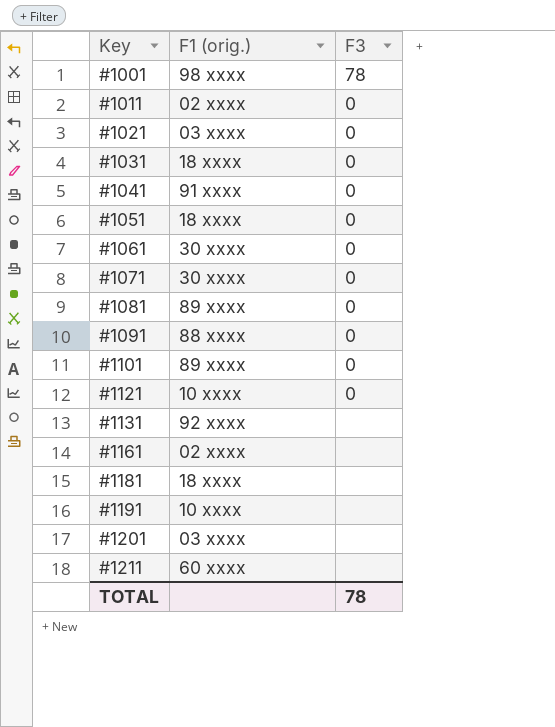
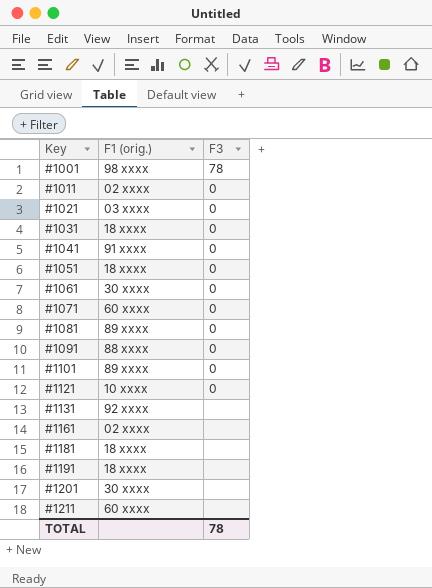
#1071 | F1 (orig.): 30 xxxx -> 60 xxxx
#1191 | F1 (orig.): 10 xxxx -> 18 xxxx
#1201 | F1 (orig.): 03 xxxx -> 30 xxxx

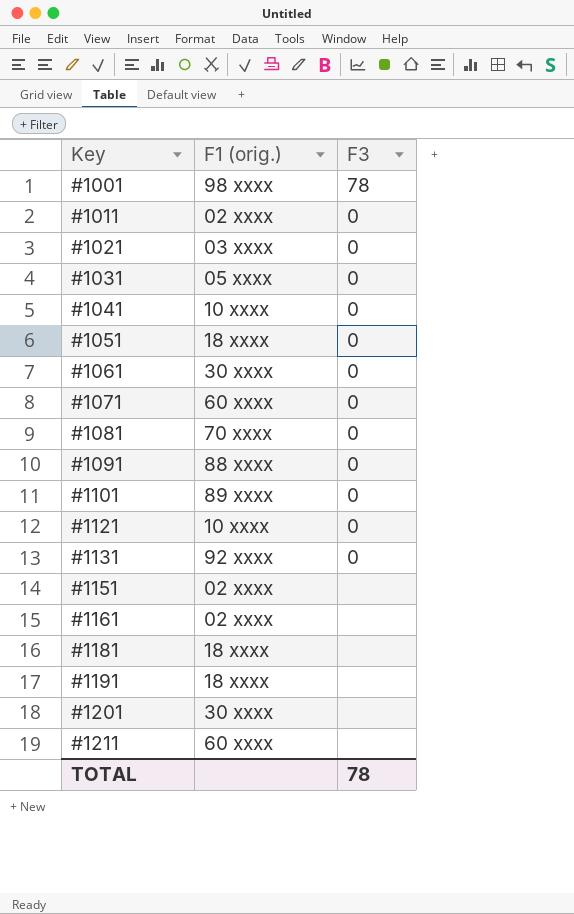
#1031 | F1 (orig.): 18 xxxx -> 05 xxxx
#1041 | F1 (orig.): 91 xxxx -> 10 xxxx
#1081 | F1 (orig.): 89 xxxx -> 70 xxxx
#1131 | F3: none -> 0
row #1151: none -> 02 xxxx | none

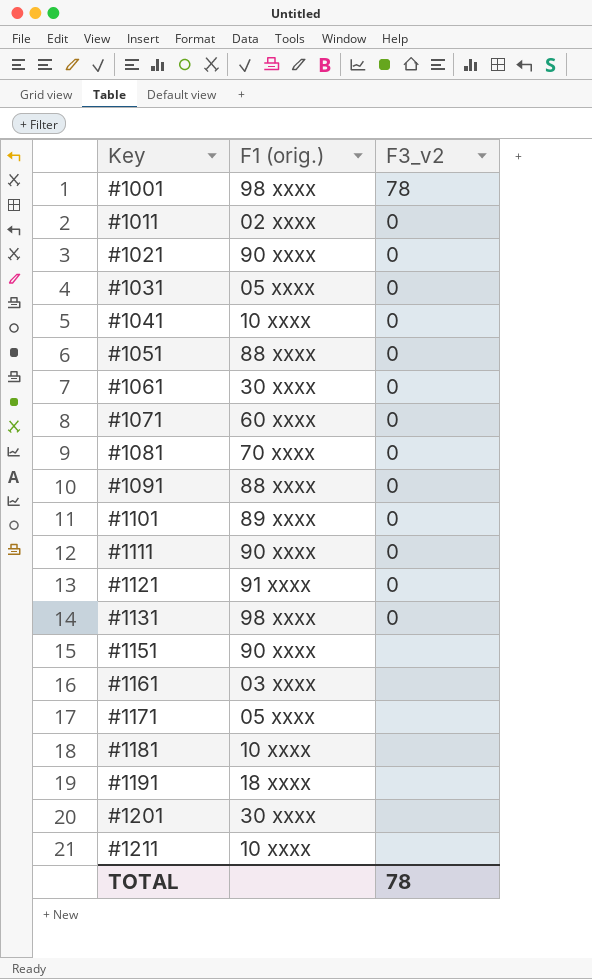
column name: F3 -> F3_v2
#1021 | F1 (orig.): 03 xxxx -> 90 xxxx
#1051 | F1 (orig.): 18 xxxx -> 88 xxxx
row #1111: none -> 90 xxxx | 0
#1121 | F1 (orig.): 10 xxxx -> 91 xxxx
#1131 | F1 (orig.): 92 xxxx -> 98 xxxx
#1151 | F1 (orig.): 02 xxxx -> 90 xxxx
#1161 | F1 (orig.): 02 xxxx -> 03 xxxx
row #1171: none -> 05 xxxx | none
#1181 | F1 (orig.): 18 xxxx -> 10 xxxx
#1211 | F1 (orig.): 60 xxxx -> 10 xxxx

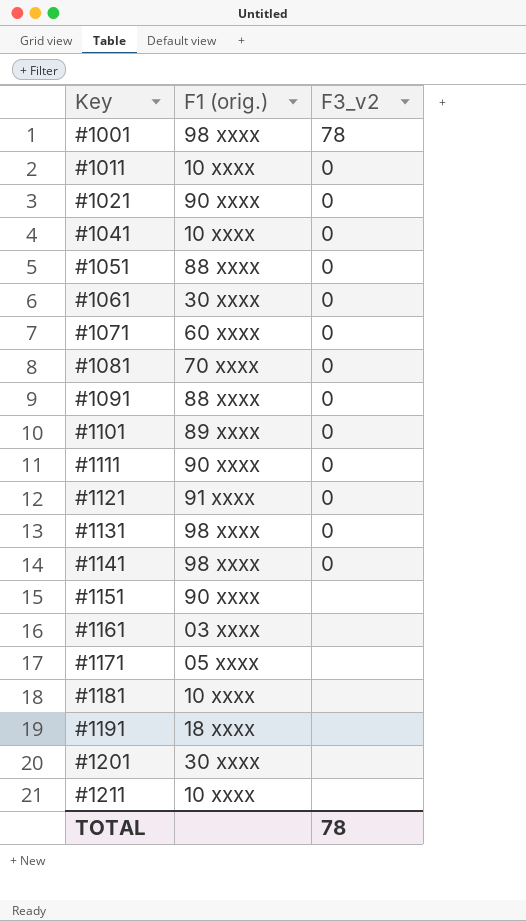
row #1031: 05 xxxx | 0 -> none
#1011 | F1 (orig.): 02 xxxx -> 10 xxxx
row #1141: none -> 98 xxxx | 0

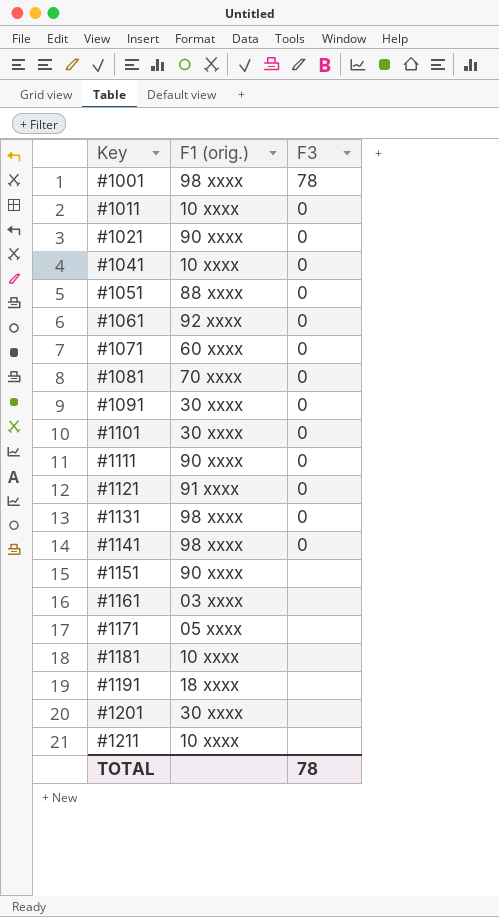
column name: F3_v2 -> F3
#1061 | F1 (orig.): 30 xxxx -> 92 xxxx
#1091 | F1 (orig.): 88 xxxx -> 30 xxxx
#1101 | F1 (orig.): 89 xxxx -> 30 xxxx

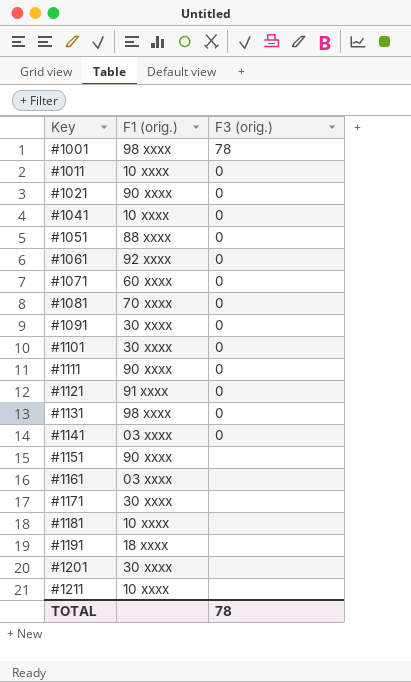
column name: F3 -> F3 (orig.)
#1141 | F1 (orig.): 98 xxxx -> 03 xxxx
#1171 | F1 (orig.): 05 xxxx -> 30 xxxx

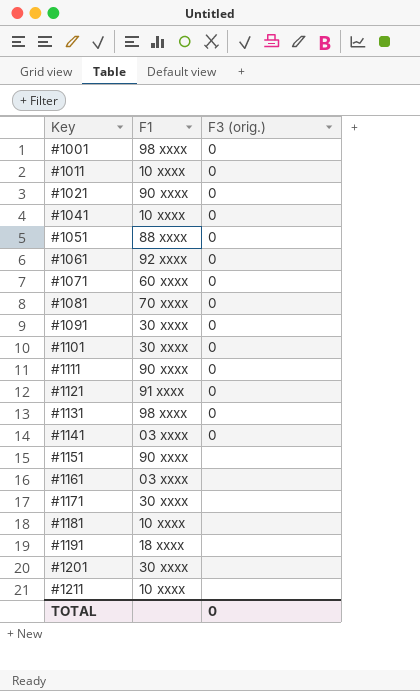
column name: F1 (orig.) -> F1
#1001 | F3 (orig.): 78 -> 0
TOTAL | F3 (orig.): 78 -> 0

